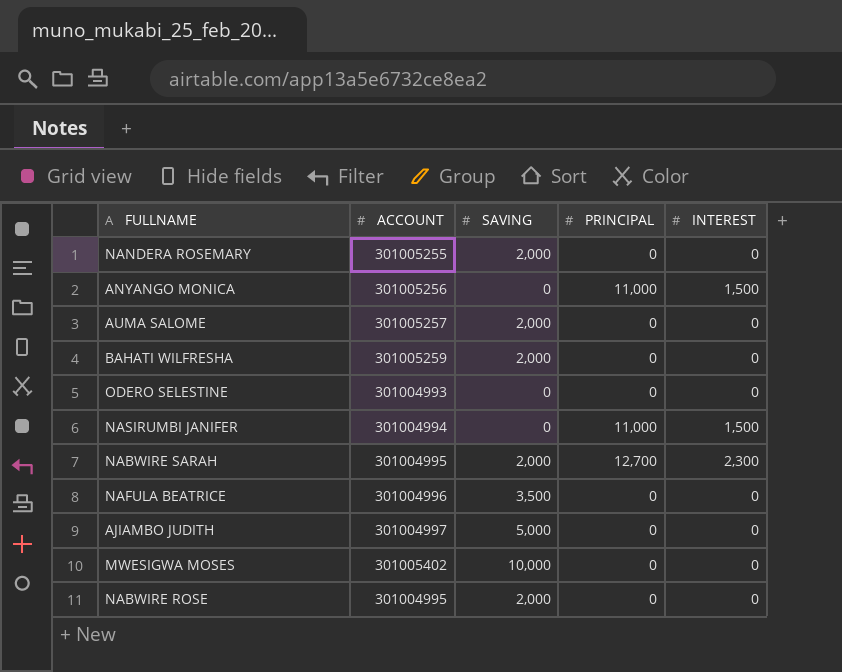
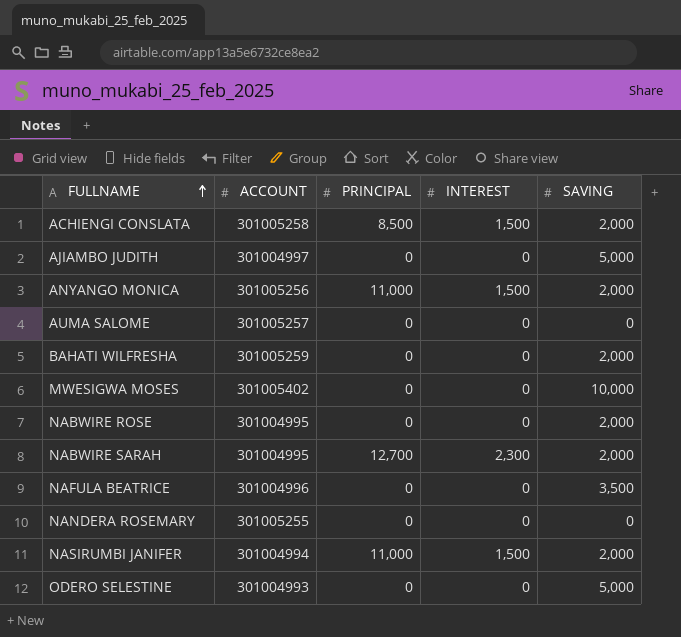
row order: none -> FULLNAME ascending
column SAVING | position: 3 -> 5
row ACHIENGI CONSLATA: none -> 301005258 | 8,500 | 1,500 | 2,000
ANYANGO MONICA | SAVING: 0 -> 2,000
AUMA SALOME | SAVING: 2,000 -> 0
NANDERA ROSEMARY | SAVING: 2,000 -> 0
NASIRUMBI JANIFER | SAVING: 0 -> 2,000
ODERO SELESTINE | SAVING: 0 -> 5,000

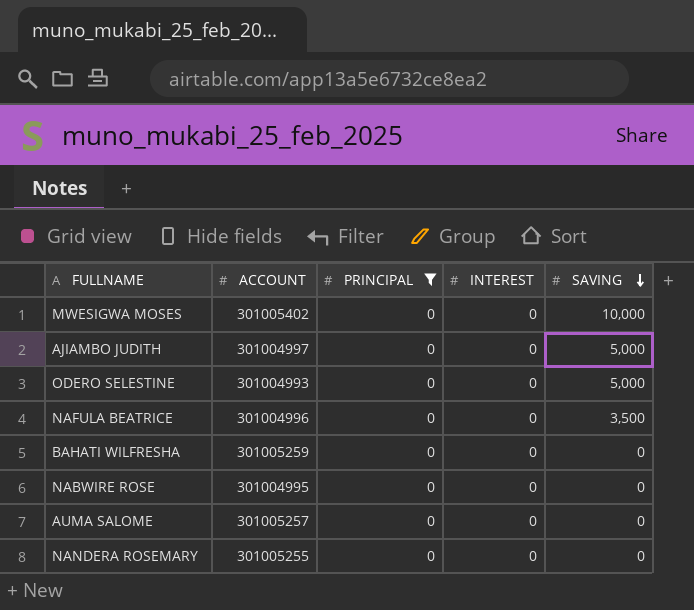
filter: none -> PRINCIPAL = 0
row order: FULLNAME ascending -> SAVING descending
BAHATI WILFRESHA | SAVING: 2,000 -> 0
NABWIRE ROSE | SAVING: 2,000 -> 0

